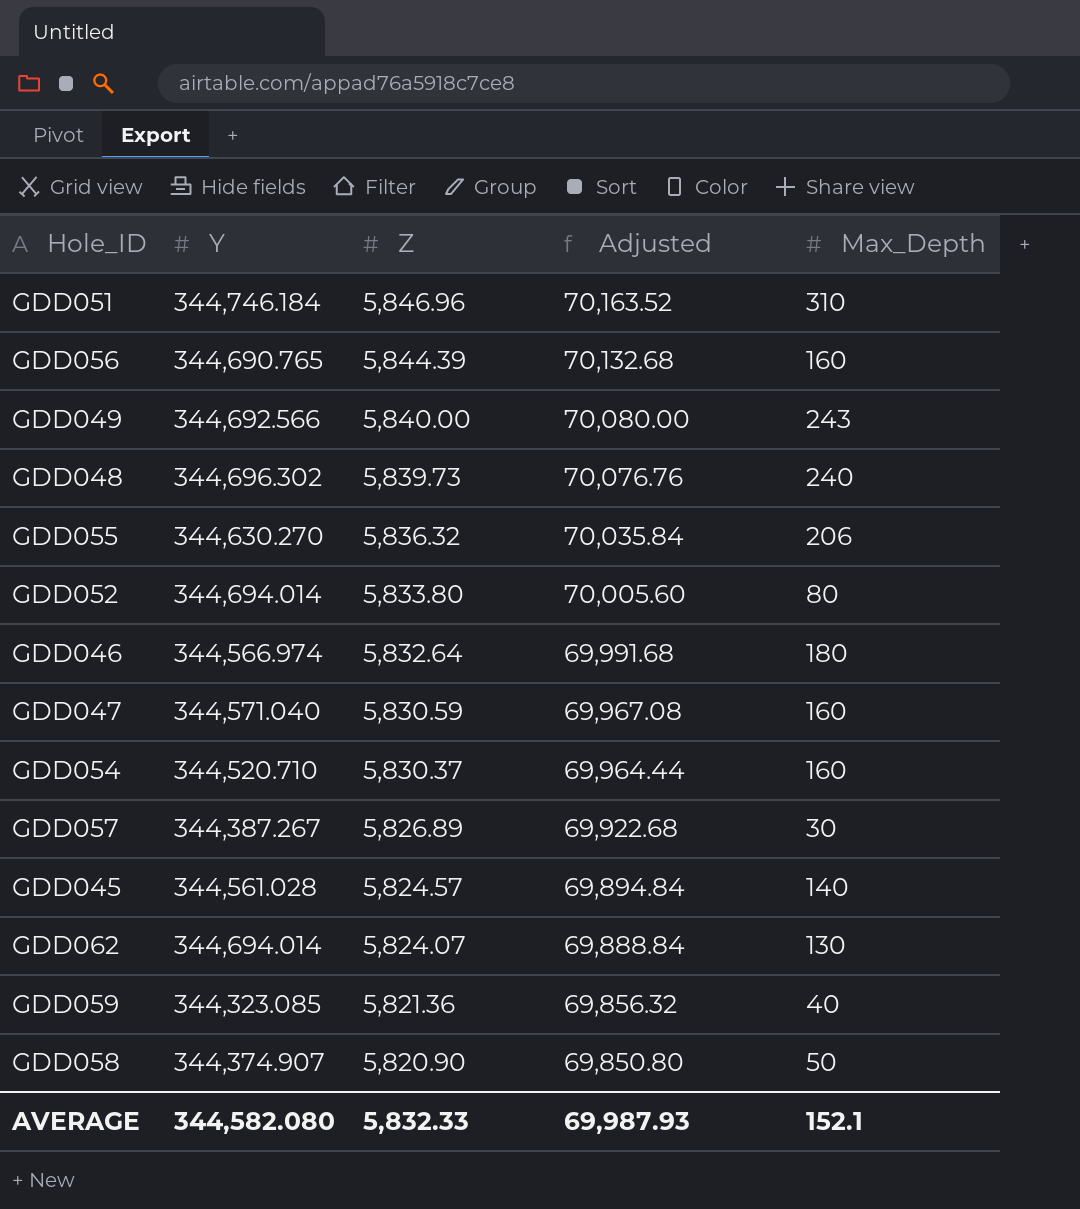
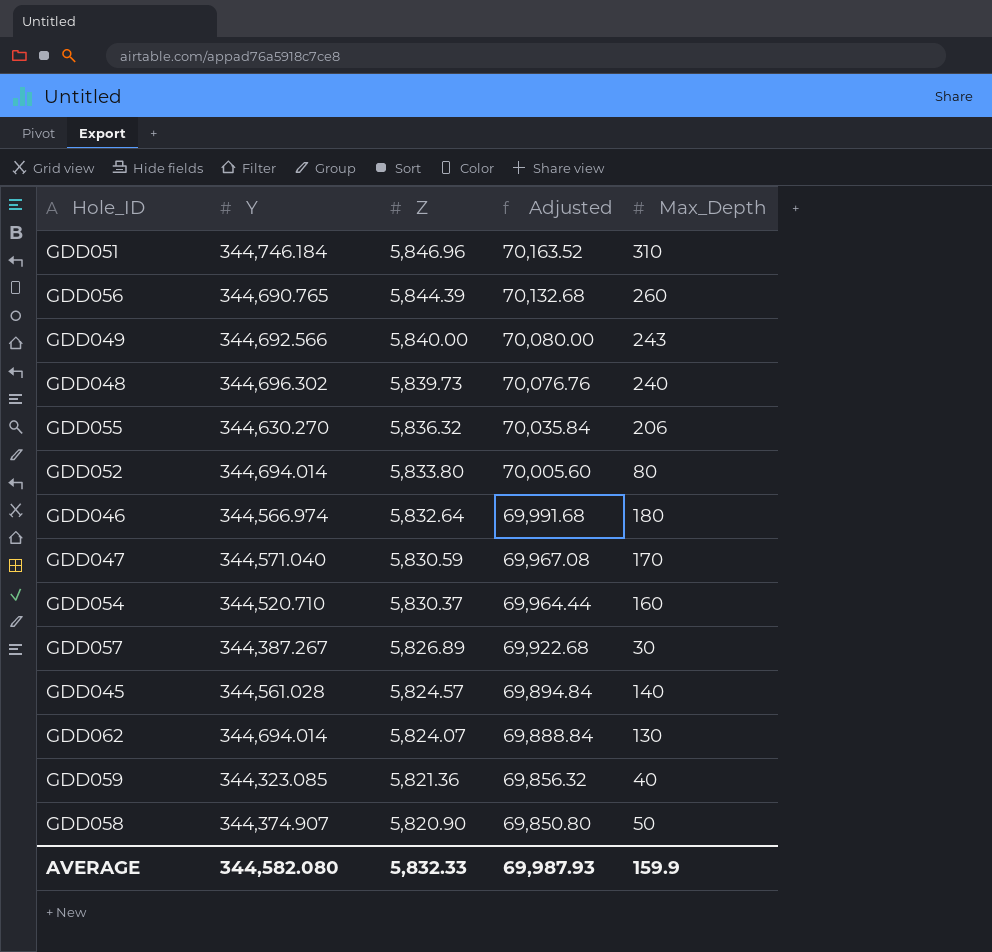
GDD056 | Max_Depth: 160 -> 260
GDD047 | Max_Depth: 160 -> 170
AVERAGE | Max_Depth: 152.1 -> 159.9

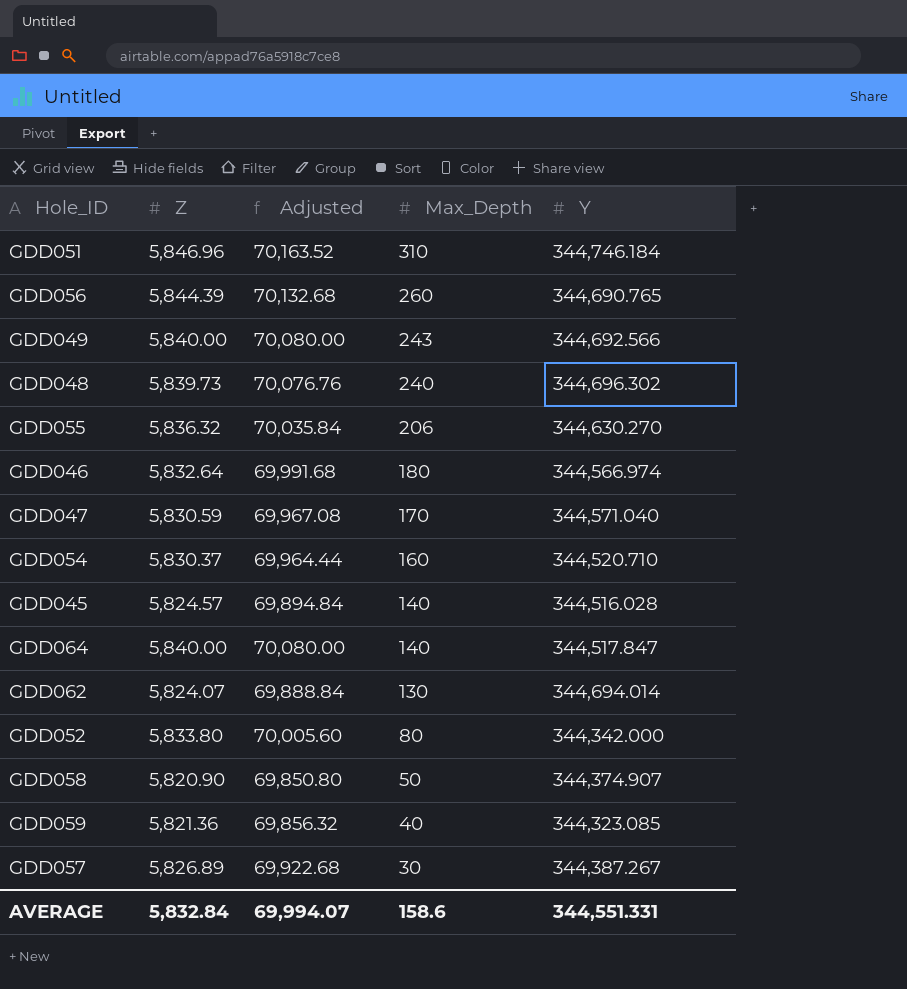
row order: Z descending -> Max_Depth descending
column Y | position: 2 -> 5
GDD045 | Y: 344,561.028 -> 344,516.028
row GDD064: none -> 5,840.00 | 70,080.00 | 140 | 344,517.847
GDD052 | Y: 344,694.014 -> 344,342.000
AVERAGE | Z: 5,832.33 -> 5,832.84
AVERAGE | Adjusted: 69,987.93 -> 69,994.07
AVERAGE | Max_Depth: 159.9 -> 158.6
AVERAGE | Y: 344,582.080 -> 344,551.331

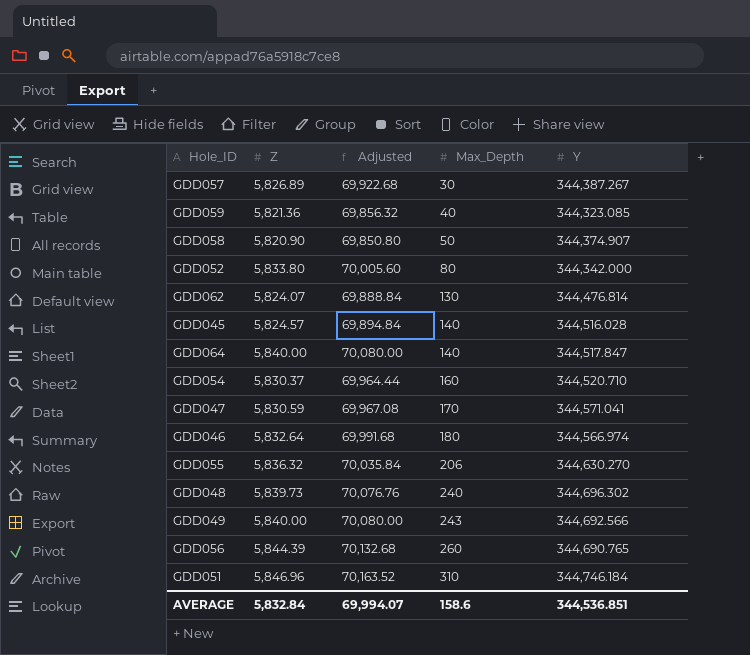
row order: Max_Depth descending -> Max_Depth ascending
GDD062 | Y: 344,694.014 -> 344,476.814
GDD047 | Y: 344,571.040 -> 344,571.041
AVERAGE | Y: 344,551.331 -> 344,536.851

